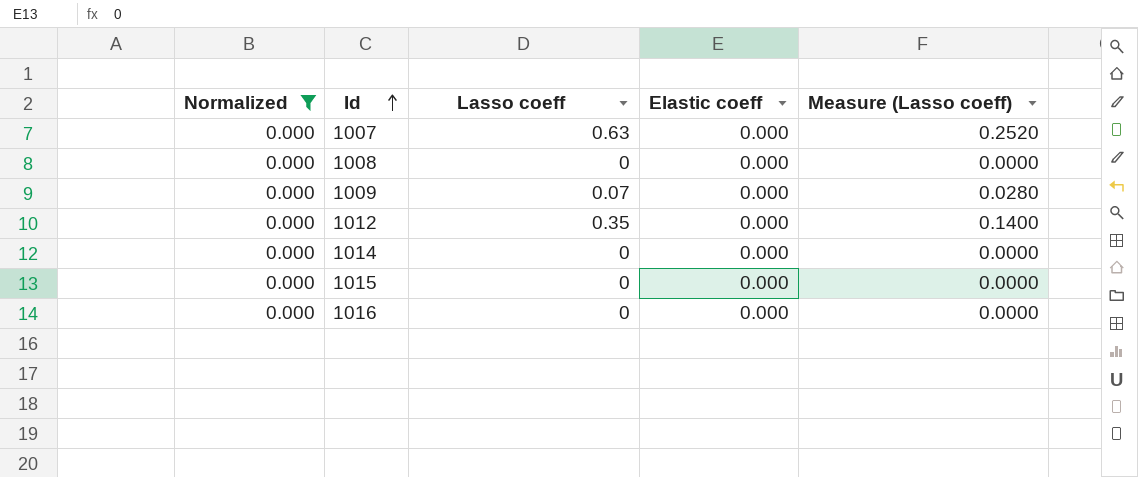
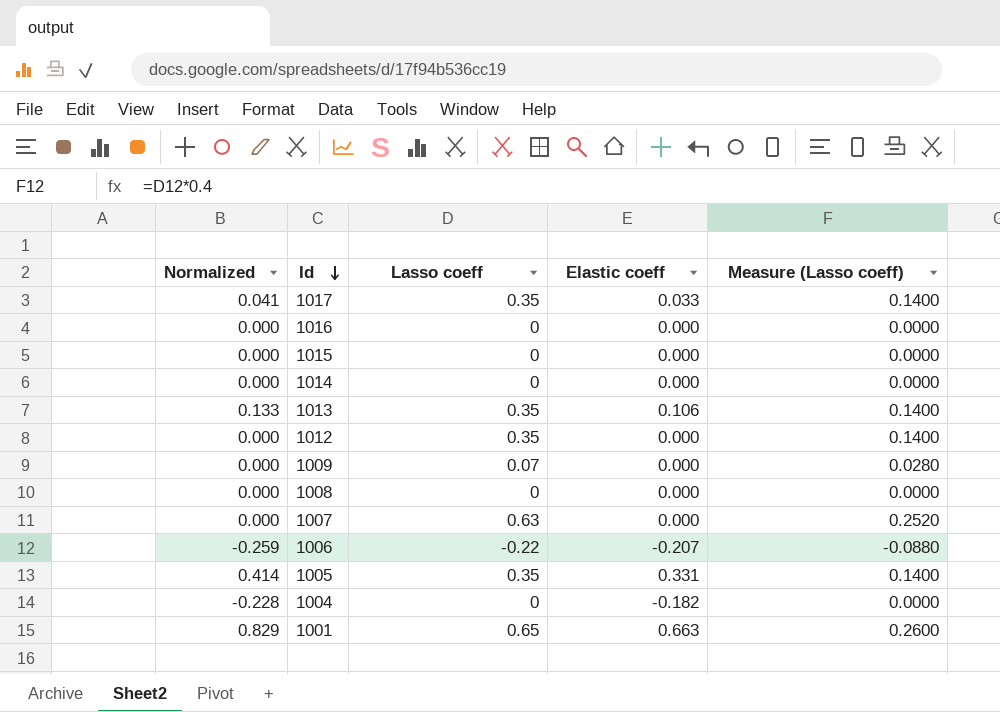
filter: Normalized = 0.000 -> none
row order: Id ascending -> Id descending

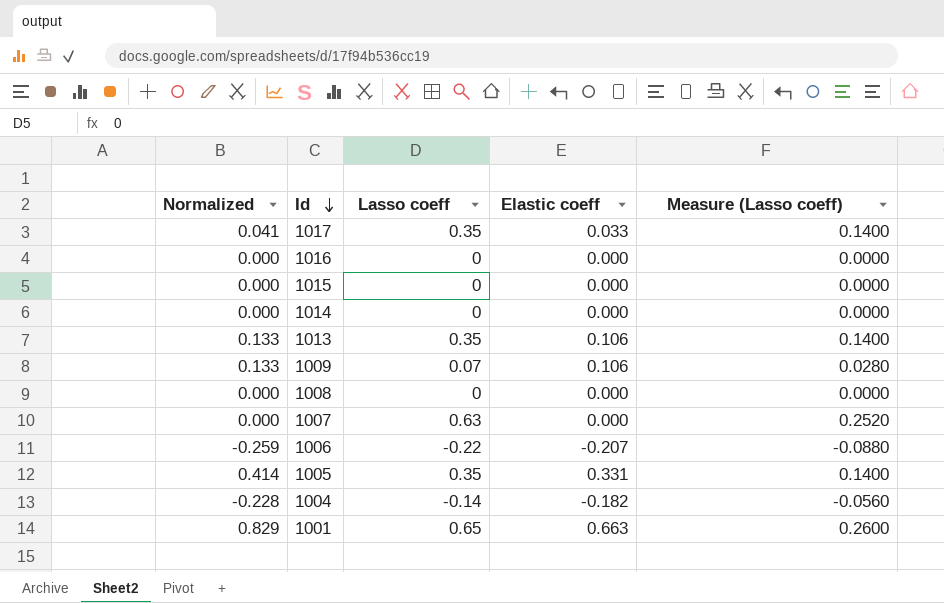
row 1012: 0.000 | 0.35 | 0.000 | 0.1400 -> none
1009 | Normalized: 0.000 -> 0.133
1009 | Elastic coeff: 0.000 -> 0.106
1004 | Lasso coeff: 0 -> -0.14
1004 | Measure (Lasso coeff): 0.0000 -> -0.0560

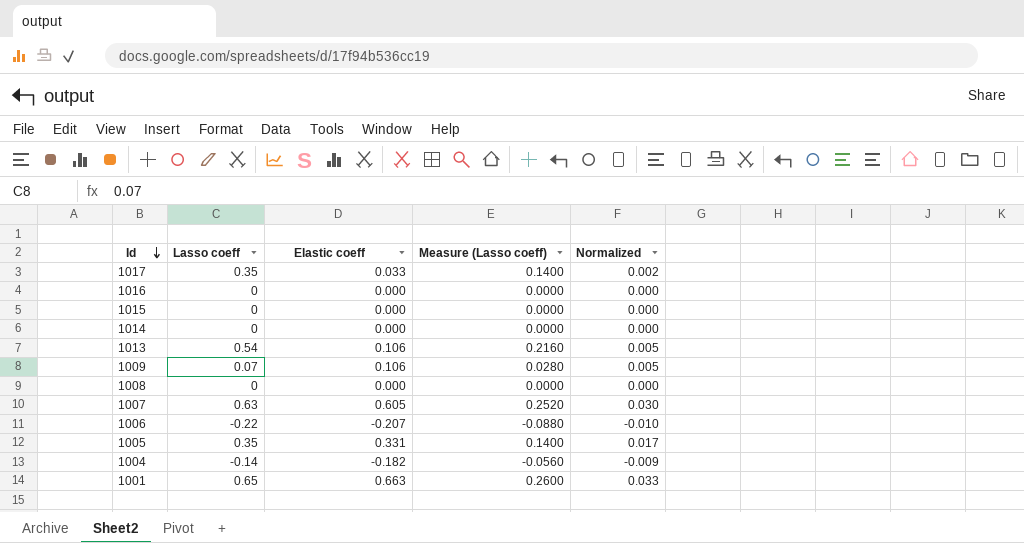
column Normalized | formula: [Elastic coeff] * 1.25 -> [Elastic coeff] * 0.05
column Normalized | position: 1 -> 5
1013 | Lasso coeff: 0.35 -> 0.54
1013 | Measure (Lasso coeff): 0.1400 -> 0.2160
1007 | Elastic coeff: 0.000 -> 0.605

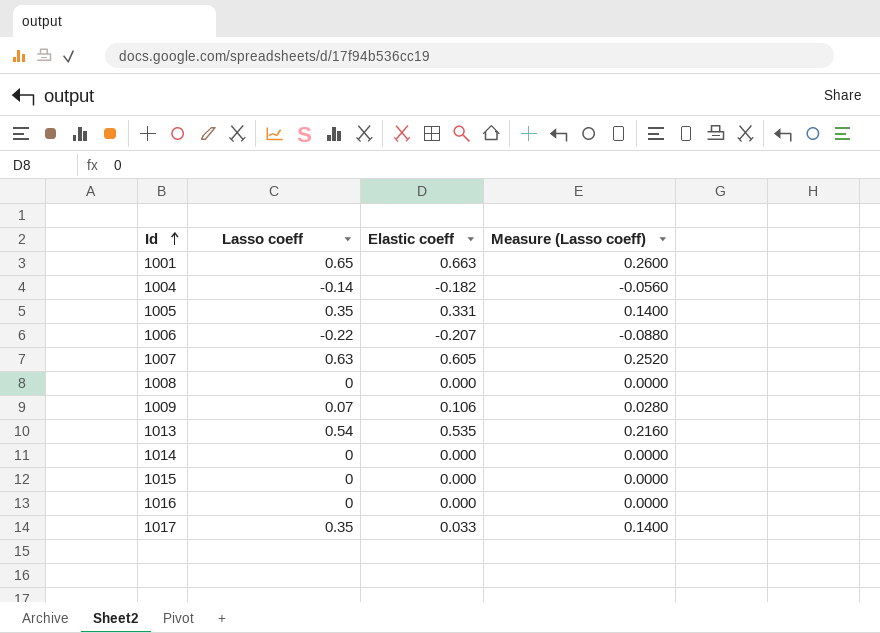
row order: Id descending -> Id ascending
column Normalized | formula: [Elastic coeff] * 0.05 -> none
1013 | Elastic coeff: 0.106 -> 0.535

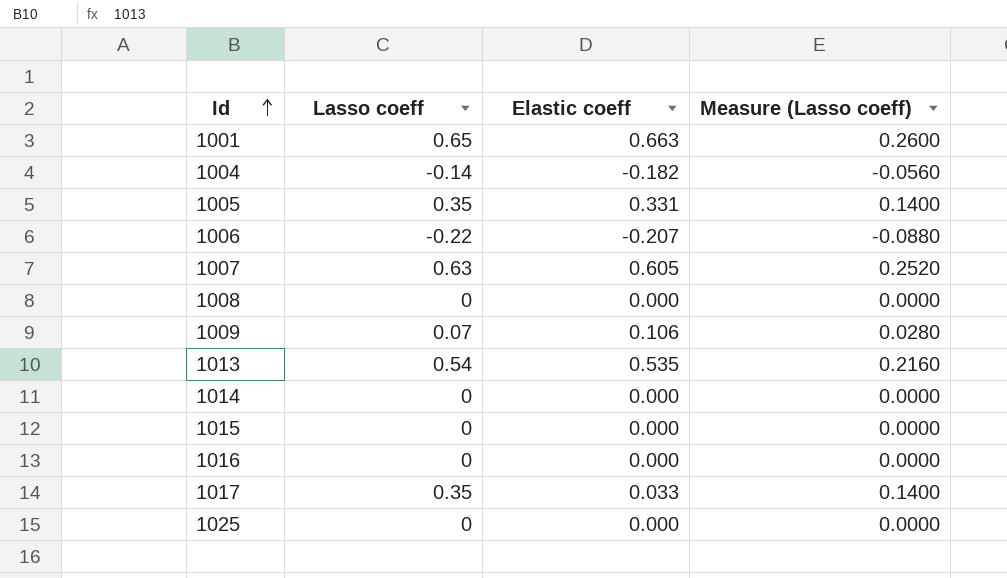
row 1025: none -> 0 | 0.000 | 0.0000

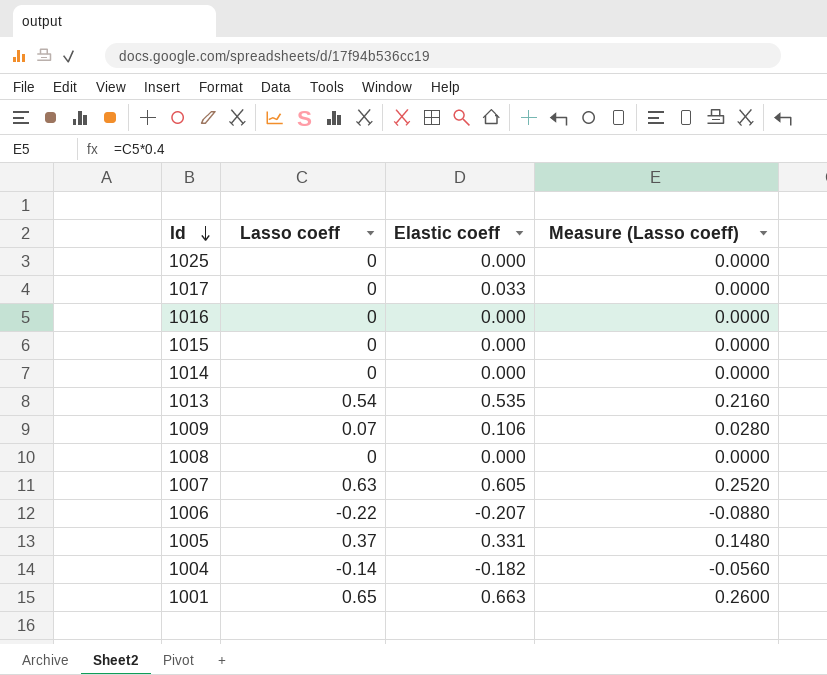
row order: Id ascending -> Id descending
1017 | Lasso coeff: 0.35 -> 0
1017 | Measure (Lasso coeff): 0.1400 -> 0.0000
1005 | Lasso coeff: 0.35 -> 0.37
1005 | Measure (Lasso coeff): 0.1400 -> 0.1480

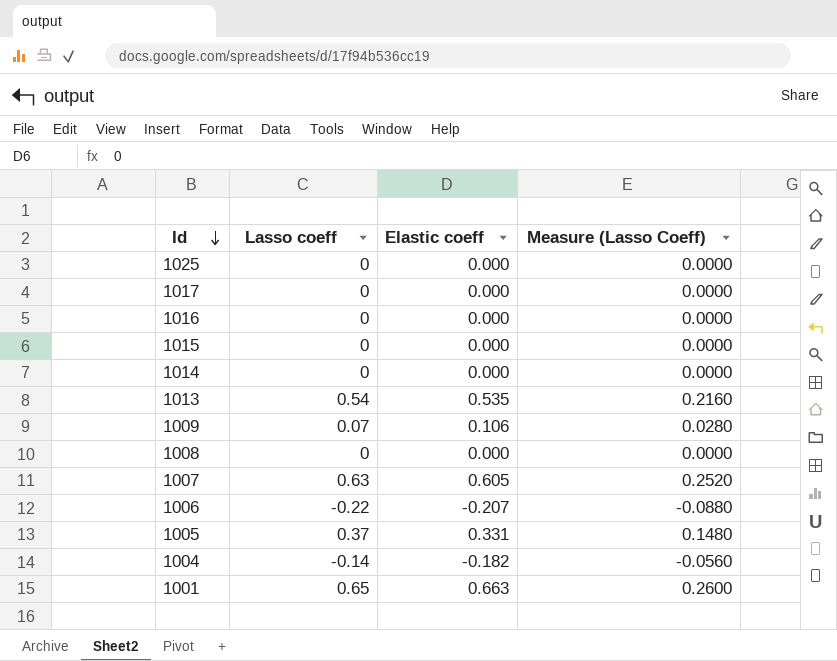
column name: Measure (Lasso coeff) -> Measure (Lasso Coeff)
1017 | Elastic coeff: 0.033 -> 0.000

